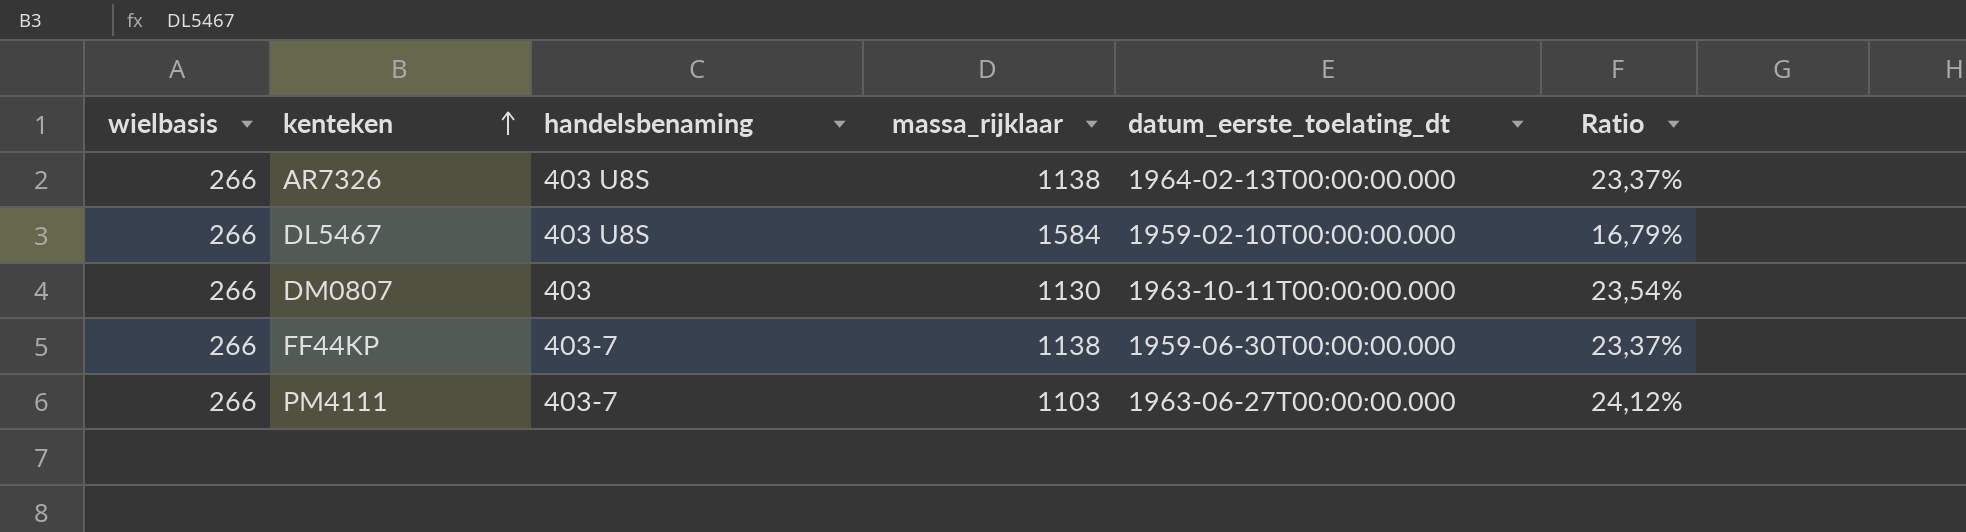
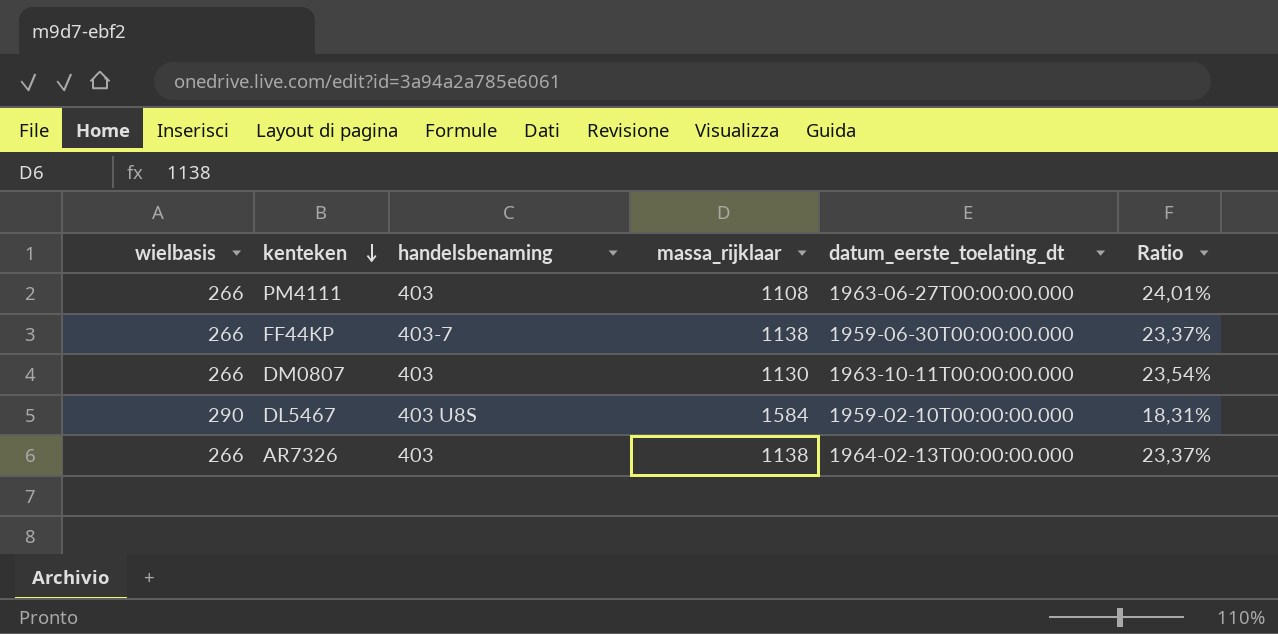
row order: kenteken ascending -> kenteken descending
PM4111 | handelsbenaming: 403-7 -> 403
PM4111 | massa_rijklaar: 1103 -> 1108
PM4111 | Ratio: 24,12% -> 24,01%
DL5467 | wielbasis: 266 -> 290
DL5467 | Ratio: 16,79% -> 18,31%
AR7326 | handelsbenaming: 403 U8S -> 403

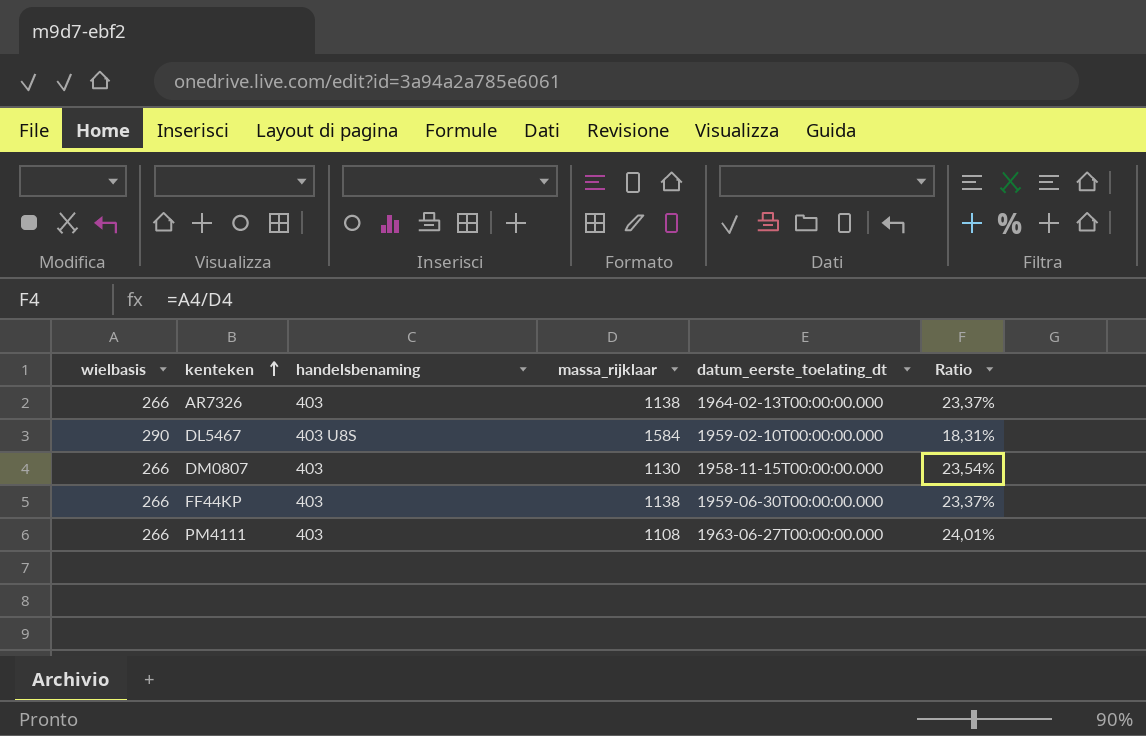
row order: kenteken descending -> kenteken ascending
DM0807 | datum_eerste_toelating_dt: 1963-10-11T00:00:00.000 -> 1958-11-15T00:00:00.000
FF44KP | handelsbenaming: 403-7 -> 403

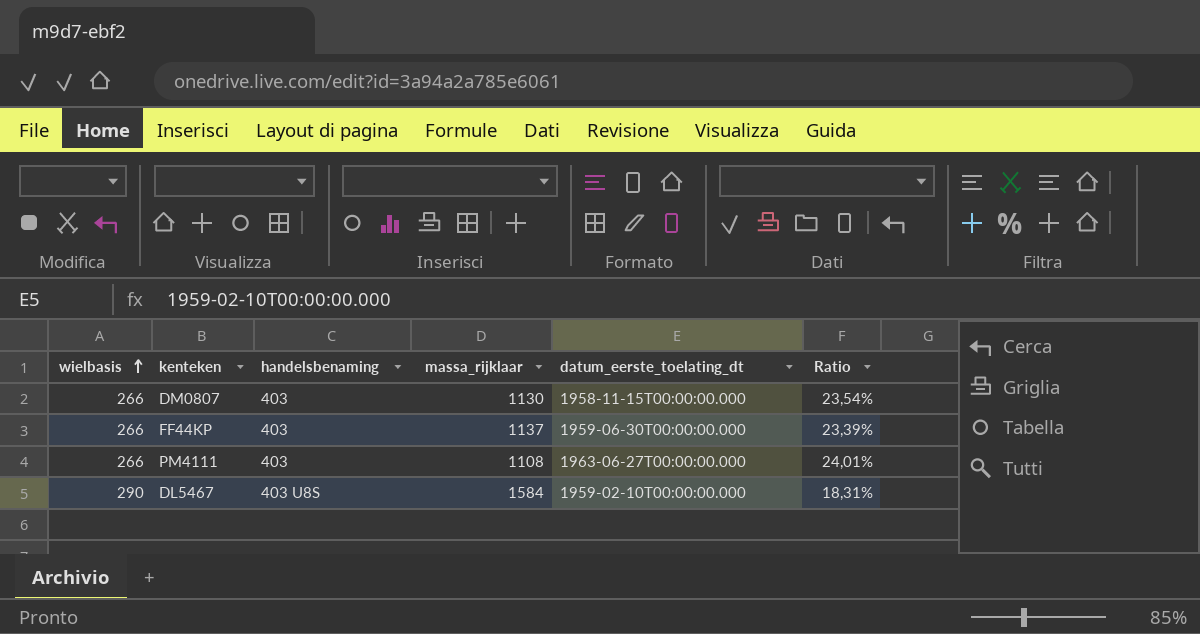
row order: kenteken ascending -> wielbasis ascending
row AR7326: 266 | 403 | 1138 | 1964-02-13T00:00:00.000 | 23,37% -> none
FF44KP | massa_rijklaar: 1138 -> 1137
FF44KP | Ratio: 23,37% -> 23,39%

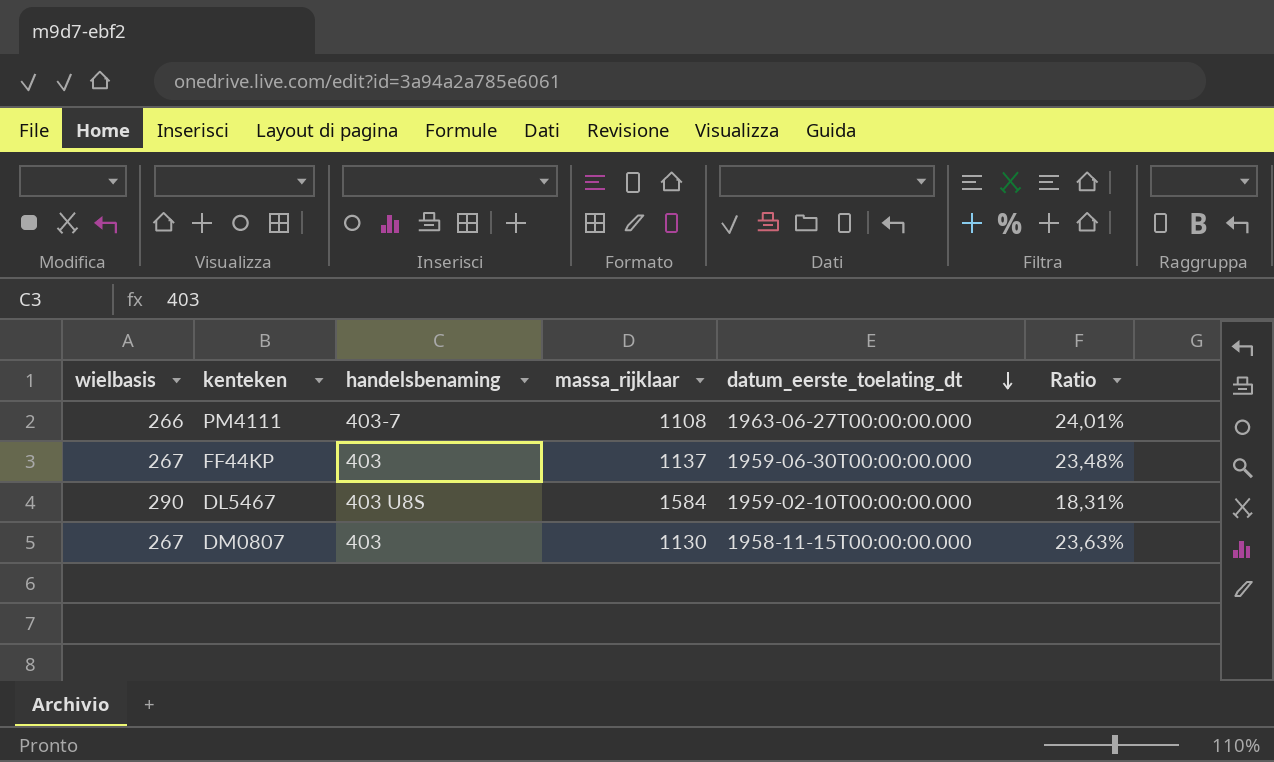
row order: wielbasis ascending -> datum_eerste_toelating_dt descending
PM4111 | handelsbenaming: 403 -> 403-7
FF44KP | wielbasis: 266 -> 267
FF44KP | Ratio: 23,39% -> 23,48%
DM0807 | wielbasis: 266 -> 267
DM0807 | Ratio: 23,54% -> 23,63%

